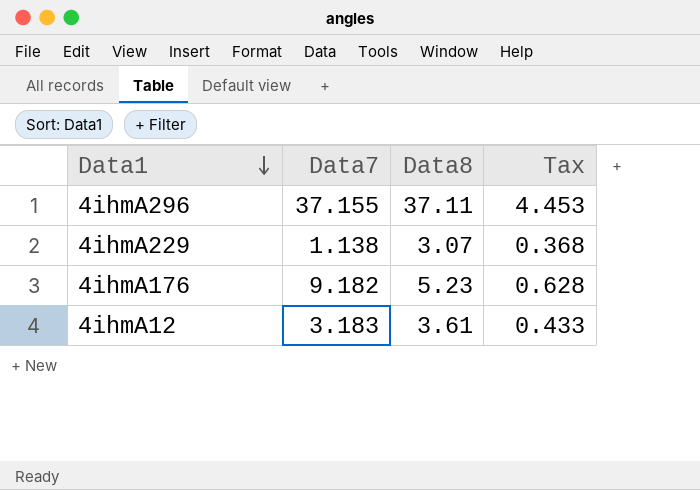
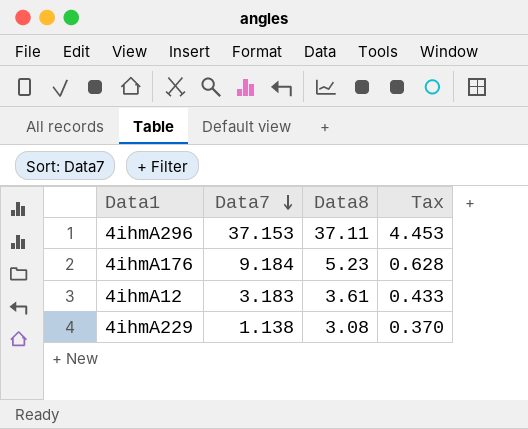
row order: Data1 descending -> Data7 descending
4ihmA296 | Data7: 37.155 -> 37.153
4ihmA176 | Data7: 9.182 -> 9.184
4ihmA229 | Data8: 3.07 -> 3.08
4ihmA229 | Tax: 0.368 -> 0.370

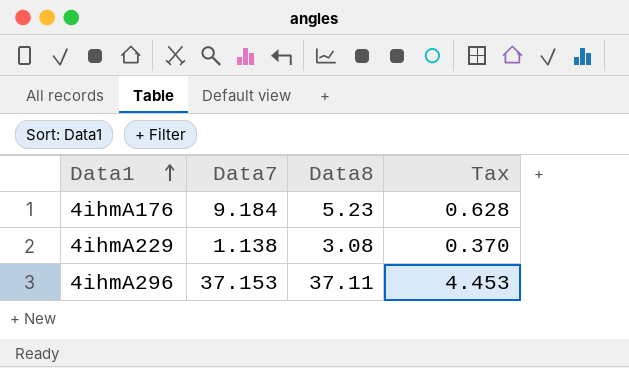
row order: Data7 descending -> Data1 ascending
row 4ihmA12: 3.183 | 3.61 | 0.433 -> none

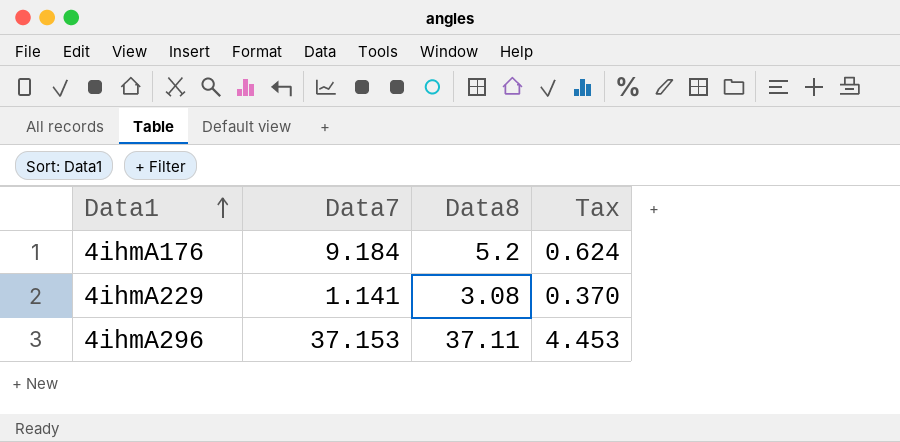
4ihmA176 | Data8: 5.23 -> 5.2
4ihmA176 | Tax: 0.628 -> 0.624
4ihmA229 | Data7: 1.138 -> 1.141

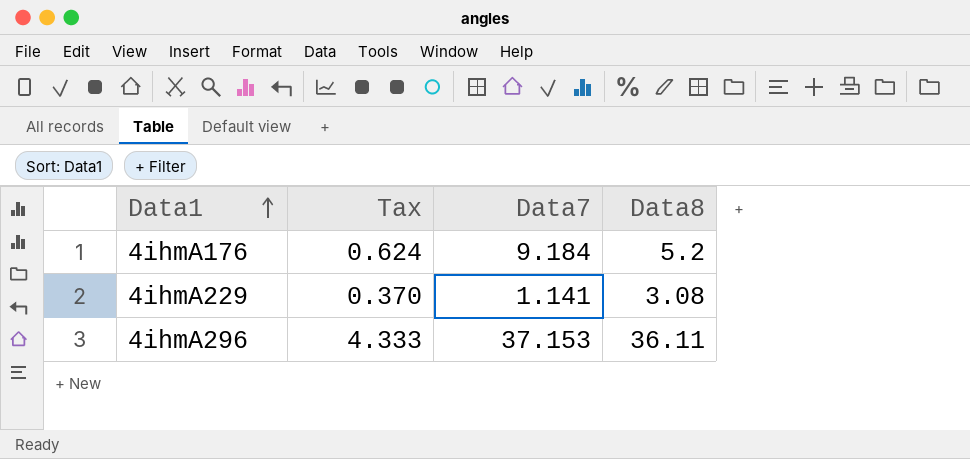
column Tax | position: 4 -> 2
4ihmA296 | Tax: 4.453 -> 4.333
4ihmA296 | Data8: 37.11 -> 36.11

